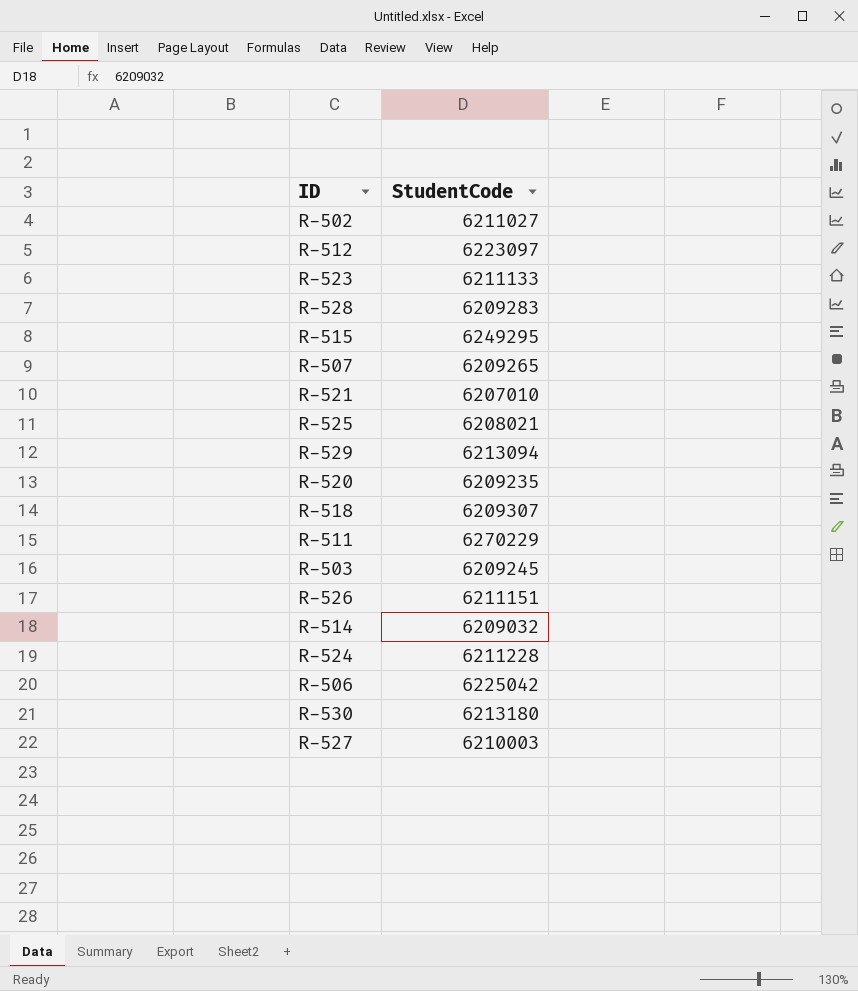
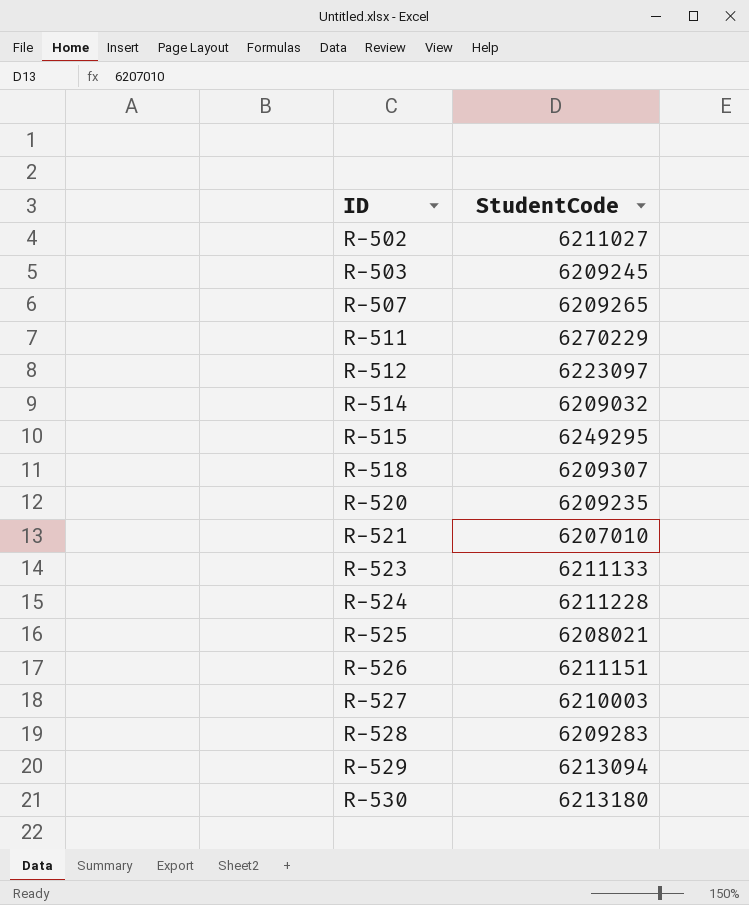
row order: none -> ID ascending
row R-506: 6225042 -> none

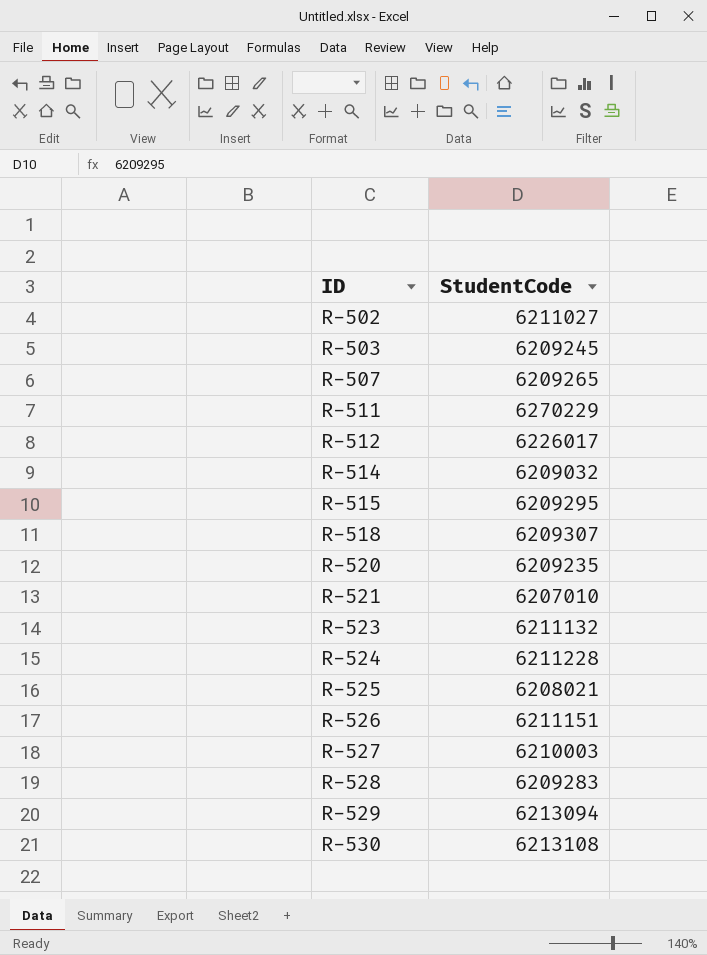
R-512 | StudentCode: 6223097 -> 6226017
R-515 | StudentCode: 6249295 -> 6209295
R-523 | StudentCode: 6211133 -> 6211132
R-530 | StudentCode: 6213180 -> 6213108

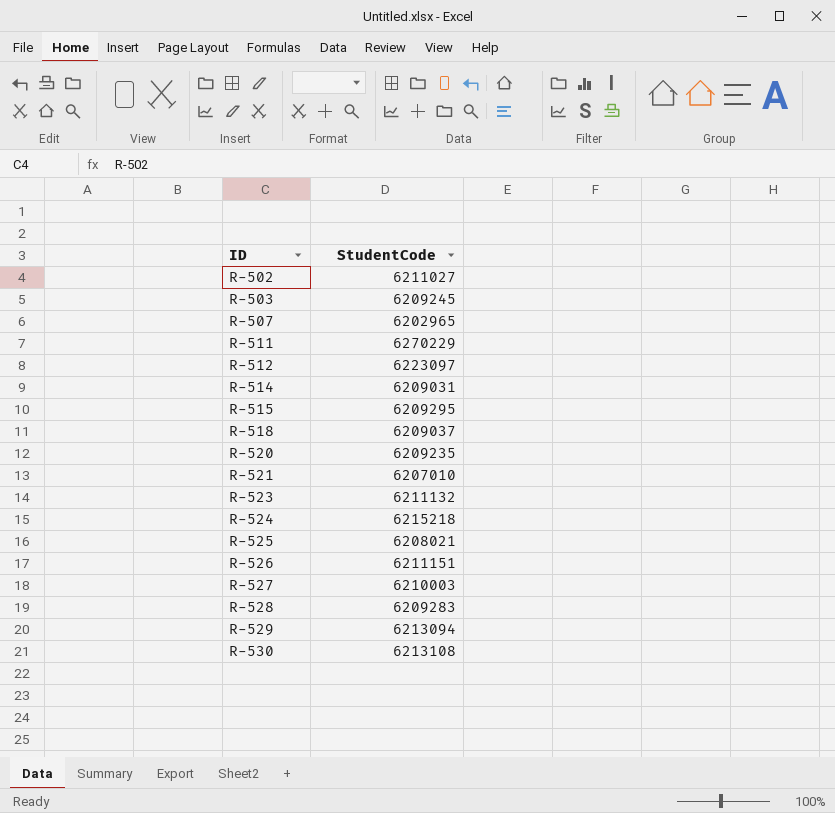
R-507 | StudentCode: 6209265 -> 6202965
R-512 | StudentCode: 6226017 -> 6223097
R-514 | StudentCode: 6209032 -> 6209031
R-518 | StudentCode: 6209307 -> 6209037
R-524 | StudentCode: 6211228 -> 6215218

